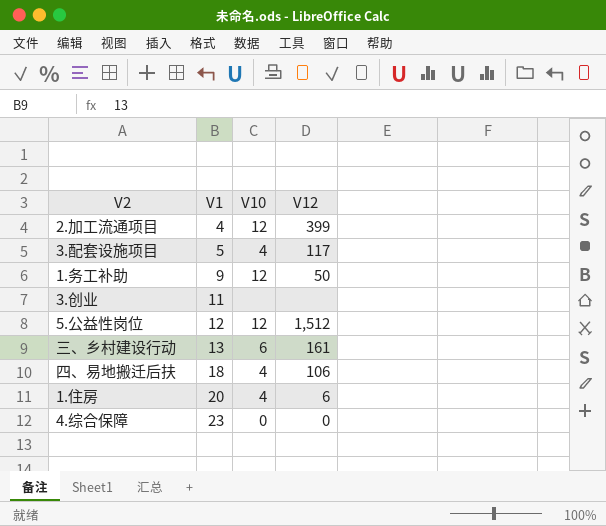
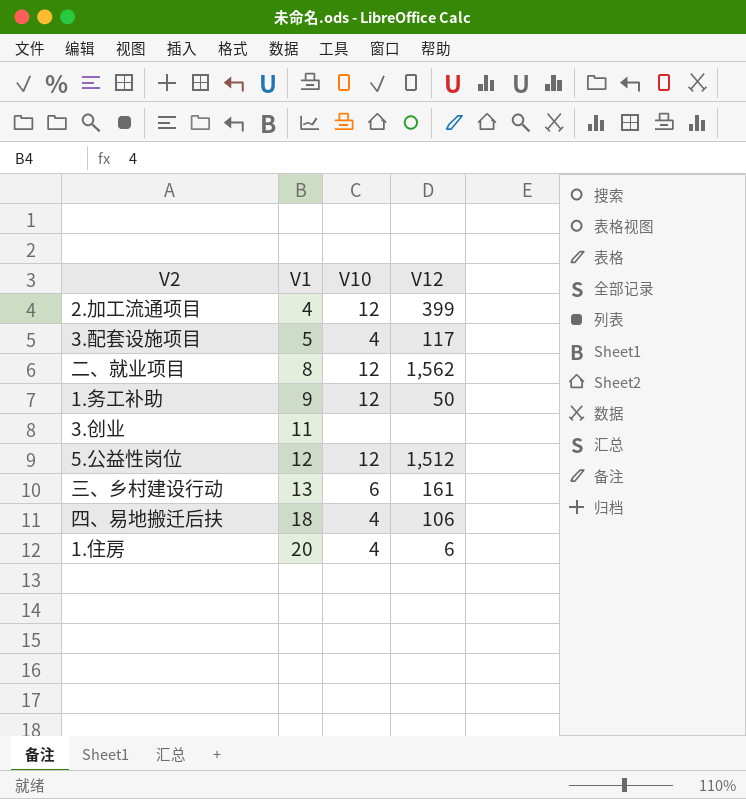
row 4.综合保障: 23 | 0 | 0 -> none
row 二、就业项目: none -> 8 | 12 | 1,562

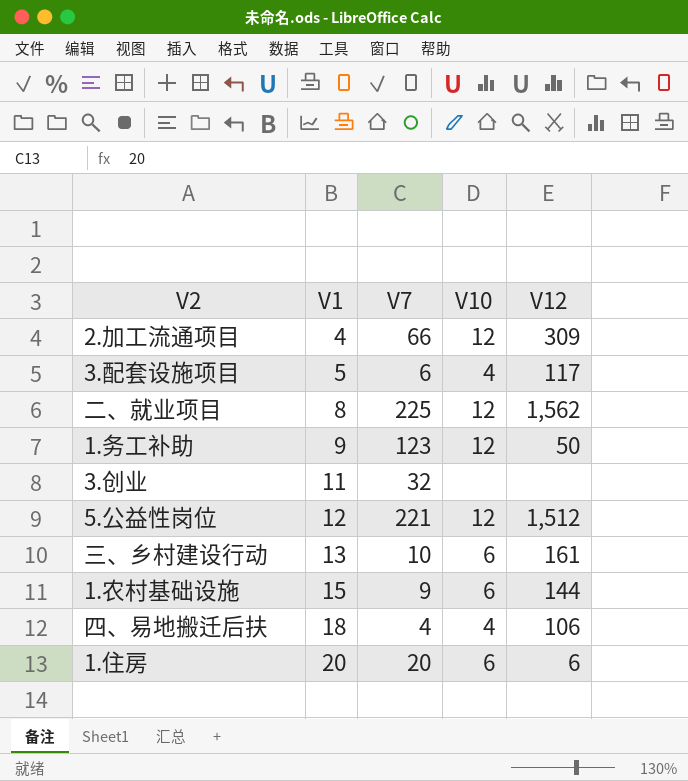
column V7 | position: none -> 3
2.加工流通项目 | V12: 399 -> 309
row 1.农村基础设施: none -> 15 | 9 | 6 | 144
1.住房 | V10: 4 -> 6

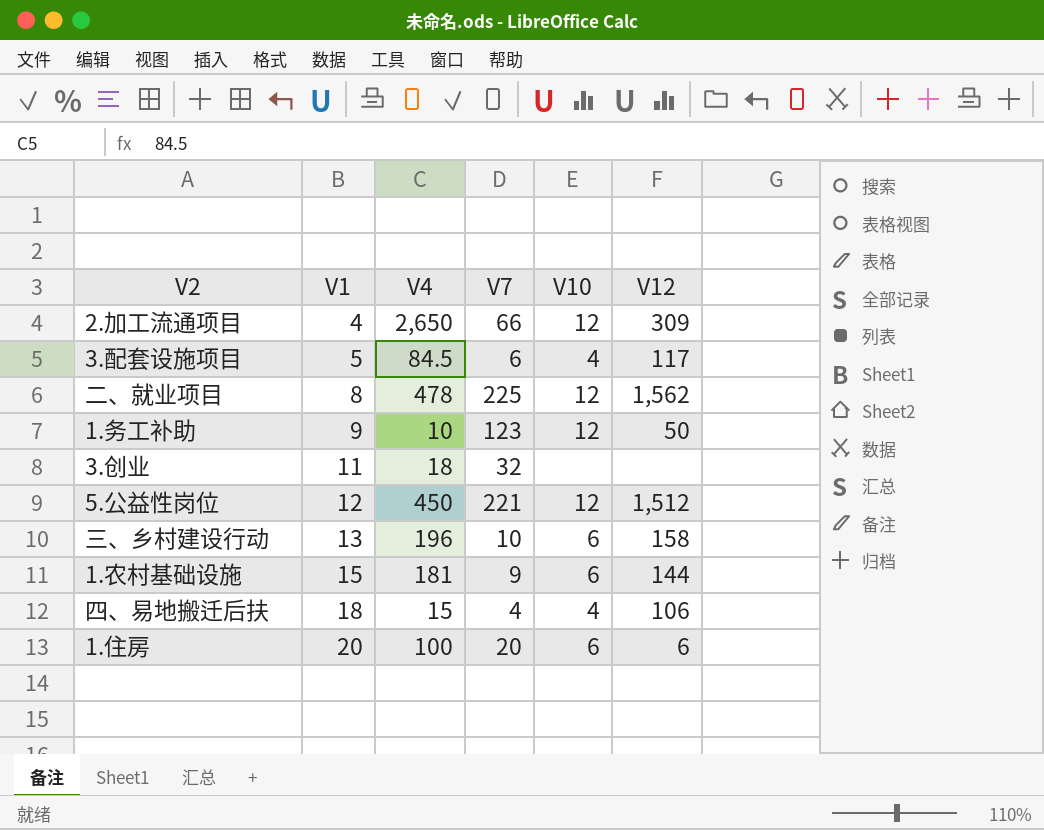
column V4 | position: none -> 3
三、乡村建设行动 | V12: 161 -> 158

